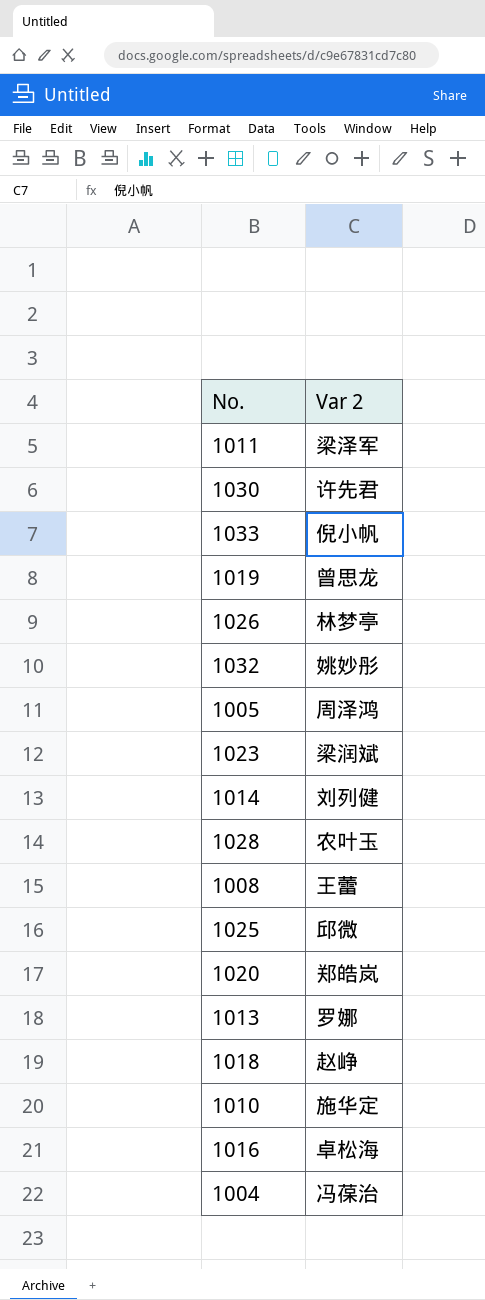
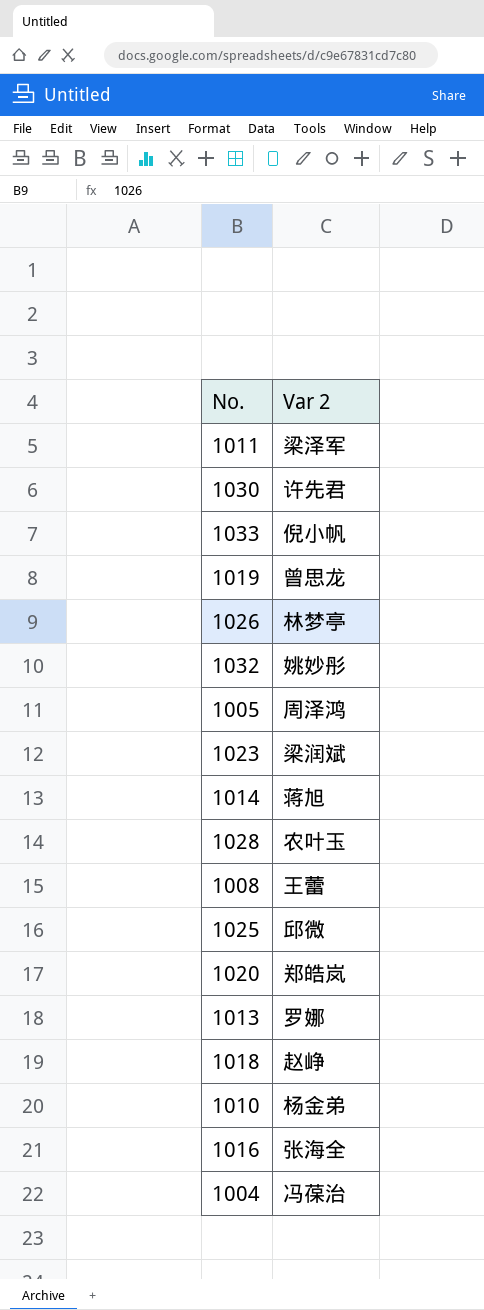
1014 | Var 2: 刘列健 -> 蒋旭
1010 | Var 2: 施华定 -> 杨金弟
1016 | Var 2: 卓松海 -> 张海全

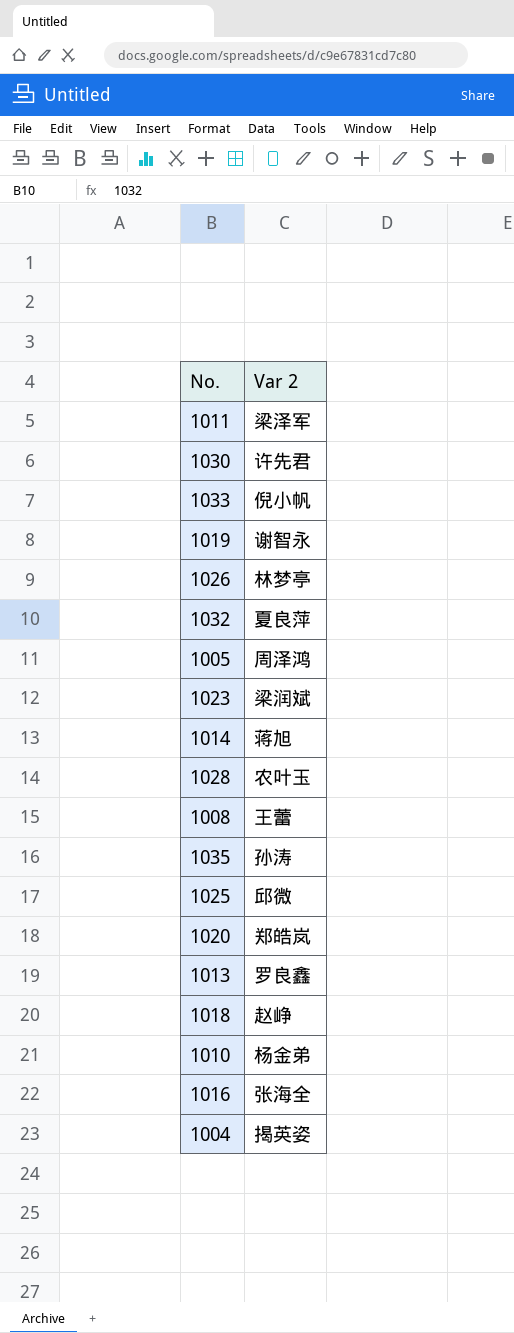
1019 | Var 2: 曾思龙 -> 谢智永
1032 | Var 2: 姚妙彤 -> 夏良萍
row 1035: none -> 孙涛
1013 | Var 2: 罗娜 -> 罗良鑫
1004 | Var 2: 冯葆治 -> 揭英姿

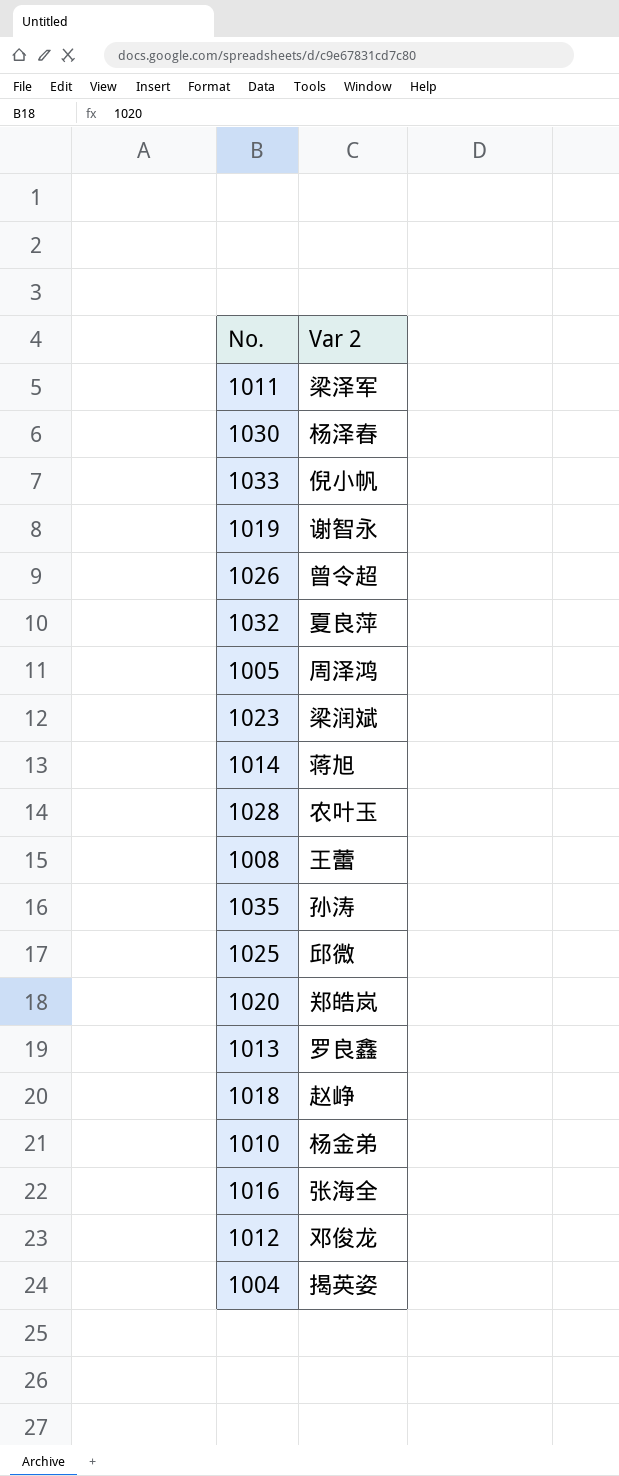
1030 | Var 2: 许先君 -> 杨泽春
1026 | Var 2: 林梦亭 -> 曾令超
row 1012: none -> 邓俊龙

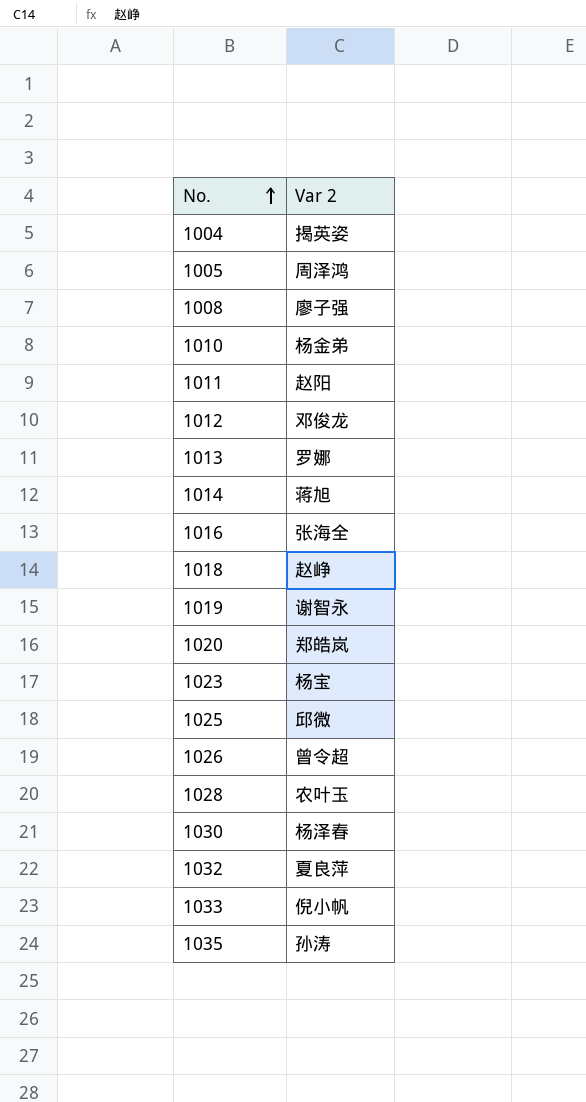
row order: none -> No. ascending
1008 | Var 2: 王蕾 -> 廖子强
1011 | Var 2: 梁泽军 -> 赵阳
1013 | Var 2: 罗良鑫 -> 罗娜
1023 | Var 2: 梁润斌 -> 杨宝

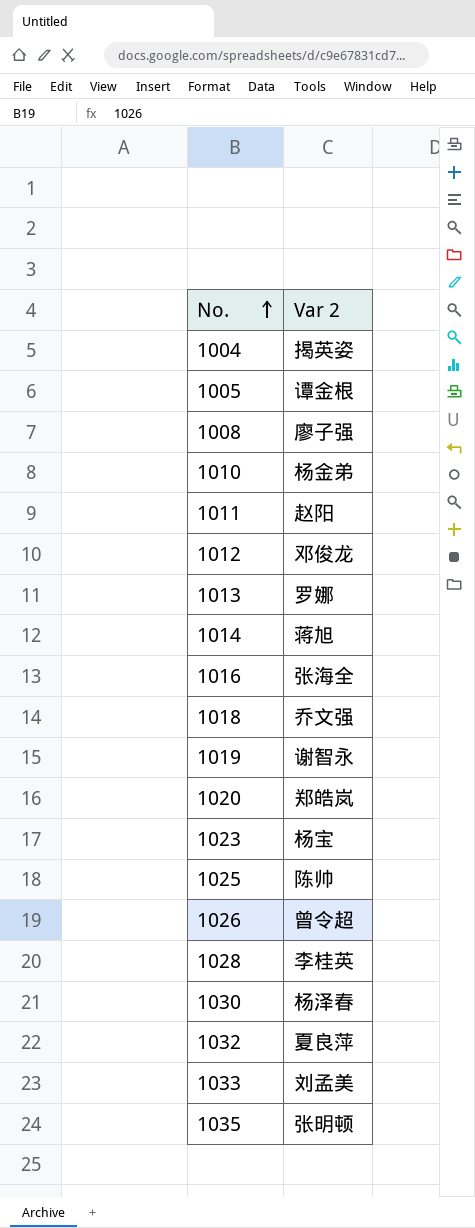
1005 | Var 2: 周泽鸿 -> 谭金根
1018 | Var 2: 赵峥 -> 乔文强
1025 | Var 2: 邱微 -> 陈帅
1028 | Var 2: 农叶玉 -> 李桂英
1033 | Var 2: 倪小帆 -> 刘孟美
1035 | Var 2: 孙涛 -> 张明顿

